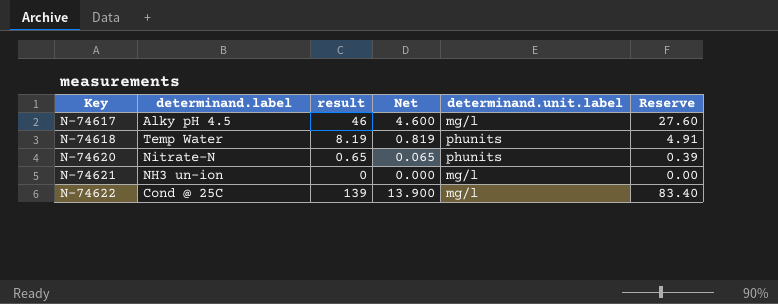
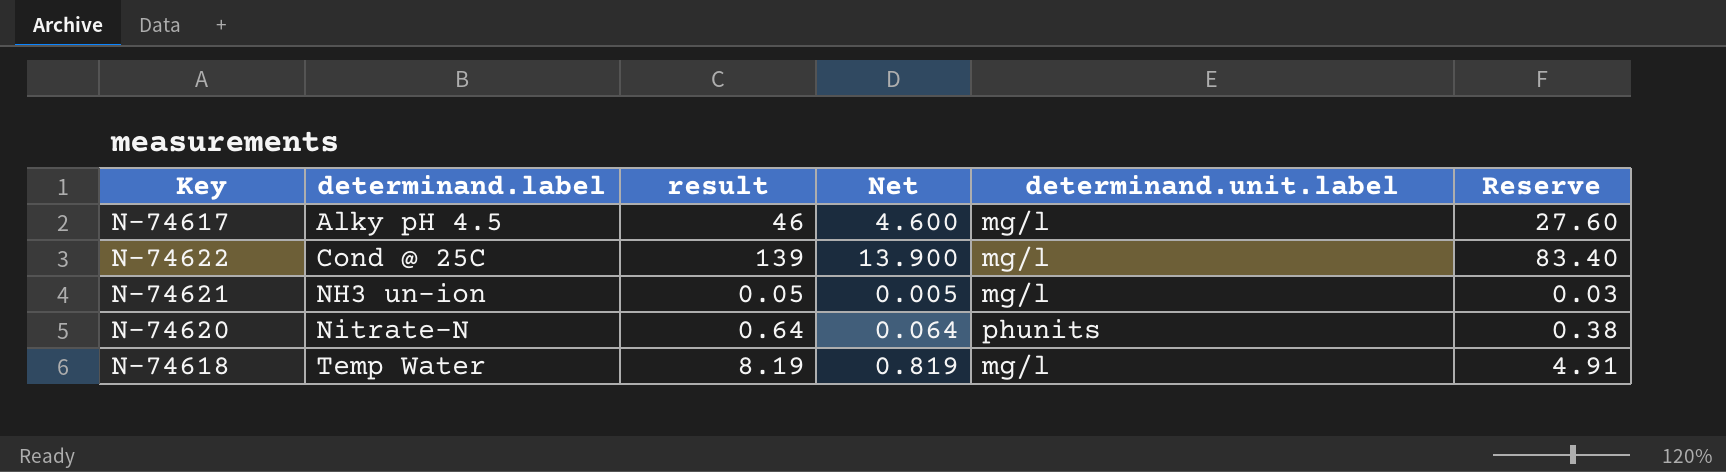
row order: Key ascending -> determinand.label ascending
N-74621 | result: 0 -> 0.05
N-74621 | Net: 0.000 -> 0.005
N-74621 | Reserve: 0.00 -> 0.03
N-74620 | result: 0.65 -> 0.64
N-74620 | Net: 0.065 -> 0.064
N-74620 | Reserve: 0.39 -> 0.38
N-74618 | determinand.unit.label: phunits -> mg/l

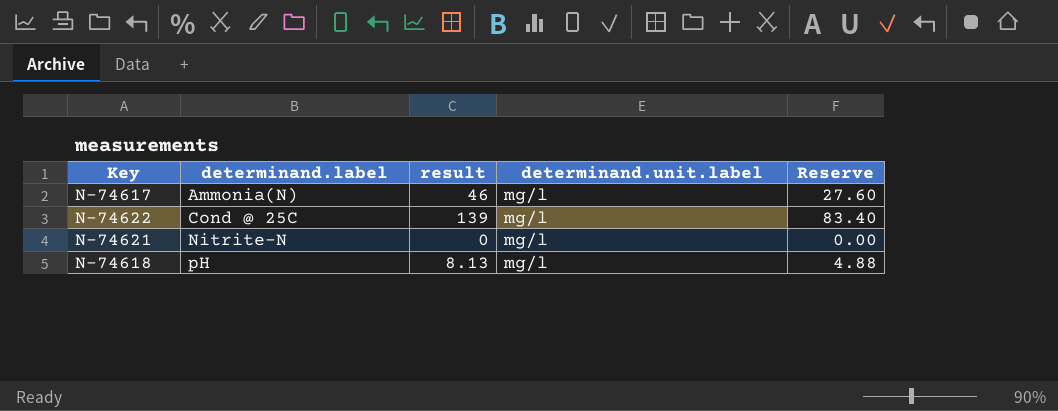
column Net | formula: [result] * 0.1 -> none
row N-74620: Nitrate-N | 0.64 | 0.064 | phunits | 0.38 -> none
N-74617 | determinand.label: Alky pH 4.5 -> Ammonia(N)
N-74621 | determinand.label: NH3 un-ion -> Nitrite-N
N-74621 | result: 0.05 -> 0
N-74621 | Reserve: 0.03 -> 0.00
N-74618 | determinand.label: Temp Water -> pH
N-74618 | result: 8.19 -> 8.13
N-74618 | Reserve: 4.91 -> 4.88

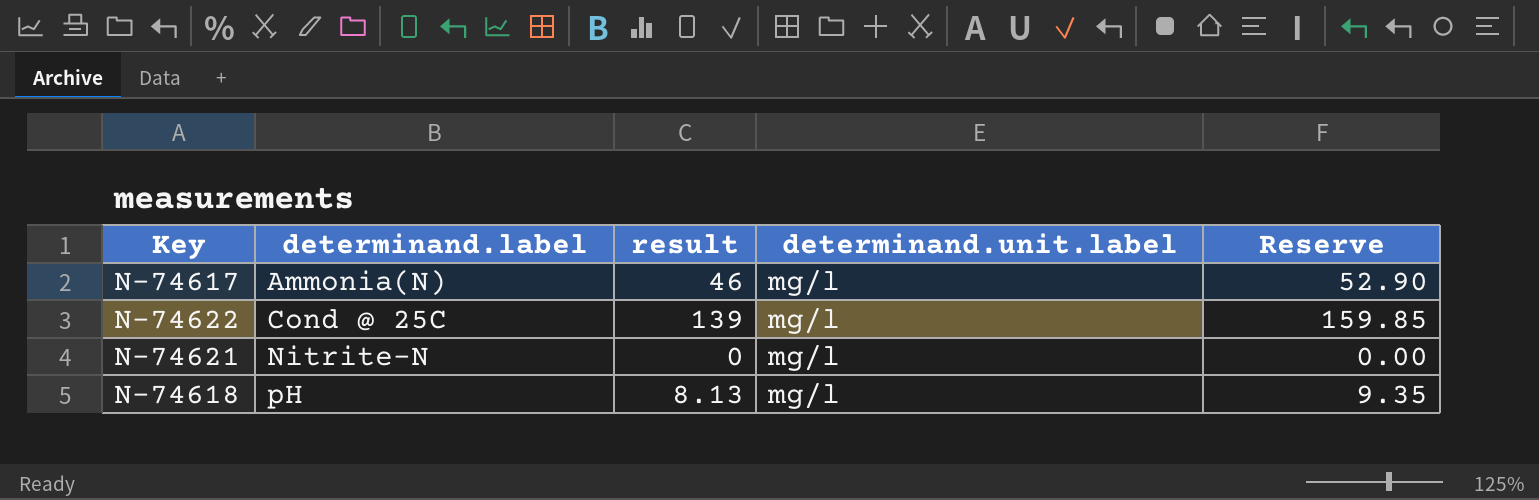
column Reserve | formula: [result] * 0.6 -> [result] * 1.15

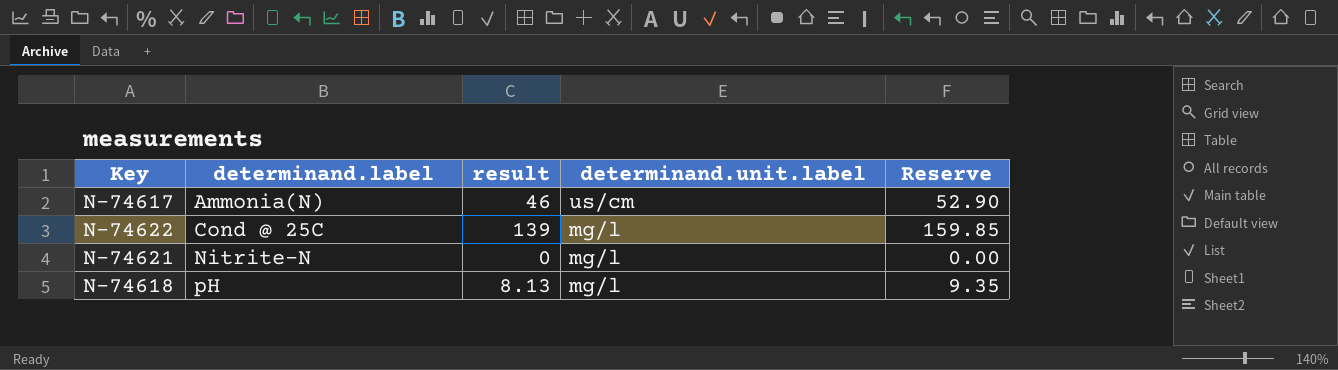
N-74617 | determinand.unit.label: mg/l -> us/cm

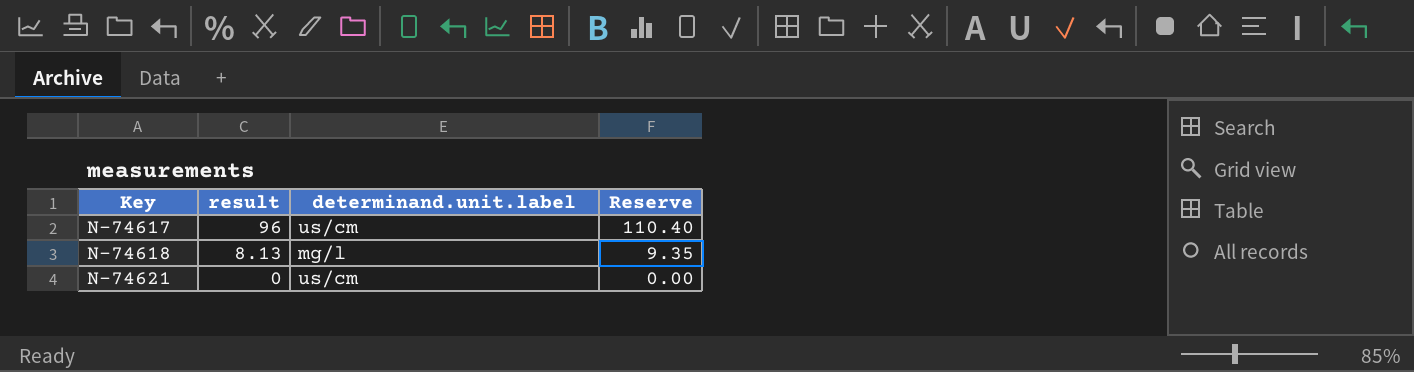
row order: determinand.label ascending -> Key ascending
column determinand.label | position: 2 -> none
row N-74622: Cond @ 25C | 139 | mg/l | 159.85 -> none
N-74617 | result: 46 -> 96
N-74617 | Reserve: 52.90 -> 110.40
N-74621 | determinand.unit.label: mg/l -> us/cm

